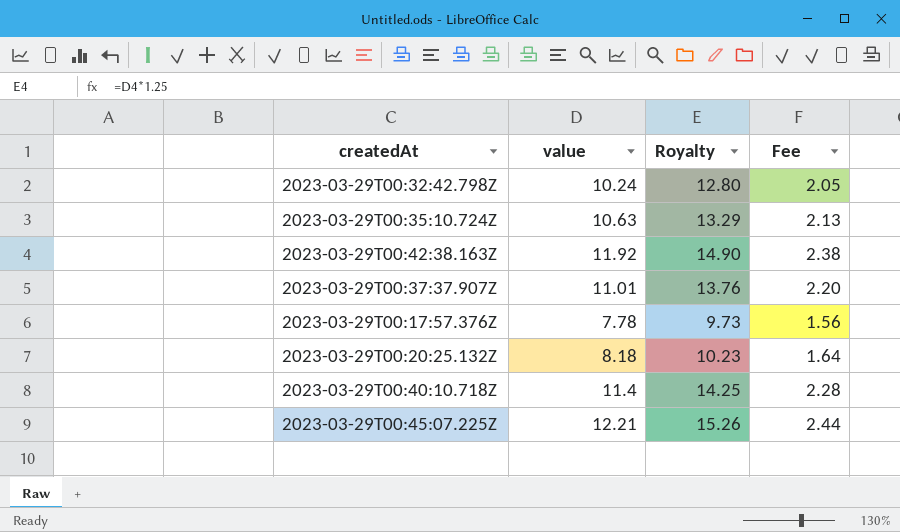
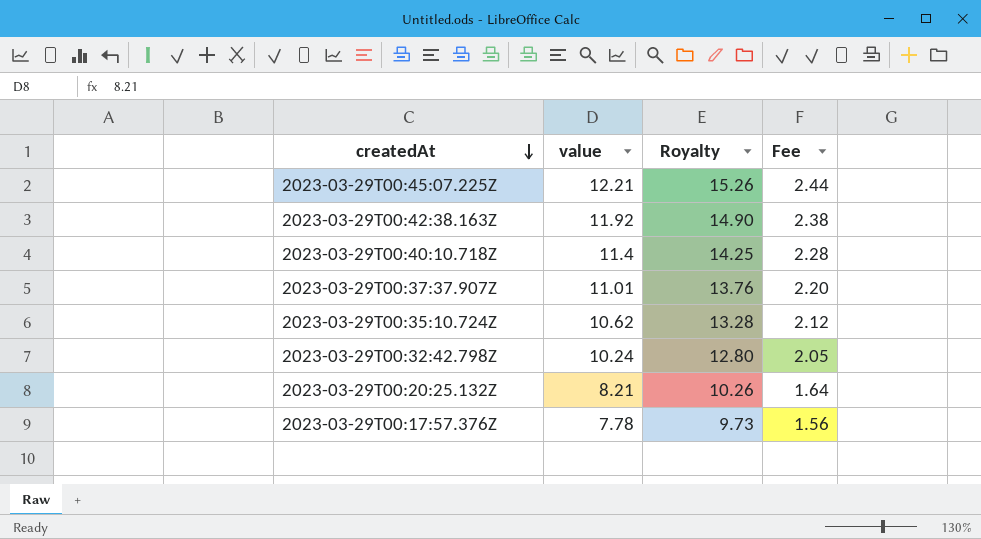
row order: none -> createdAt descending
2023-03-29T00:35:10.724Z | value: 10.63 -> 10.62
2023-03-29T00:35:10.724Z | Royalty: 13.29 -> 13.28
2023-03-29T00:35:10.724Z | Fee: 2.13 -> 2.12
2023-03-29T00:20:25.132Z | value: 8.18 -> 8.21
2023-03-29T00:20:25.132Z | Royalty: 10.23 -> 10.26

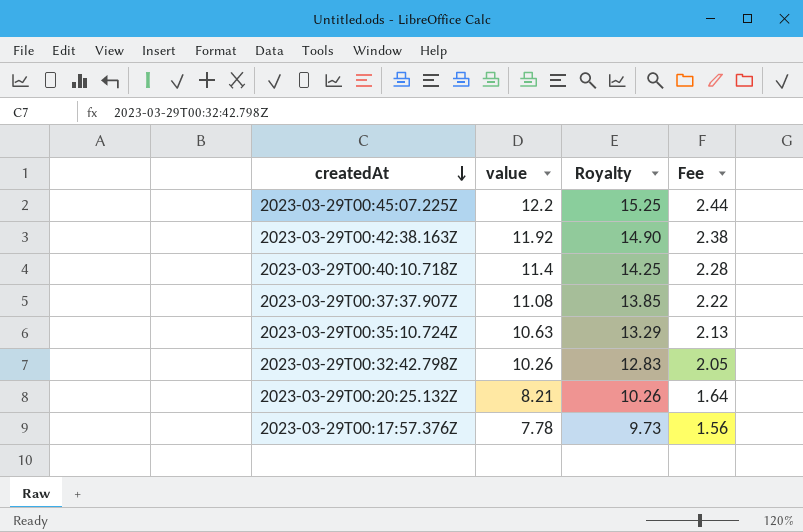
2023-03-29T00:45:07.225Z | value: 12.21 -> 12.2
2023-03-29T00:45:07.225Z | Royalty: 15.26 -> 15.25
2023-03-29T00:37:37.907Z | value: 11.01 -> 11.08
2023-03-29T00:37:37.907Z | Royalty: 13.76 -> 13.85
2023-03-29T00:37:37.907Z | Fee: 2.20 -> 2.22
2023-03-29T00:35:10.724Z | value: 10.62 -> 10.63
2023-03-29T00:35:10.724Z | Royalty: 13.28 -> 13.29
2023-03-29T00:35:10.724Z | Fee: 2.12 -> 2.13
2023-03-29T00:32:42.798Z | value: 10.24 -> 10.26
2023-03-29T00:32:42.798Z | Royalty: 12.80 -> 12.83

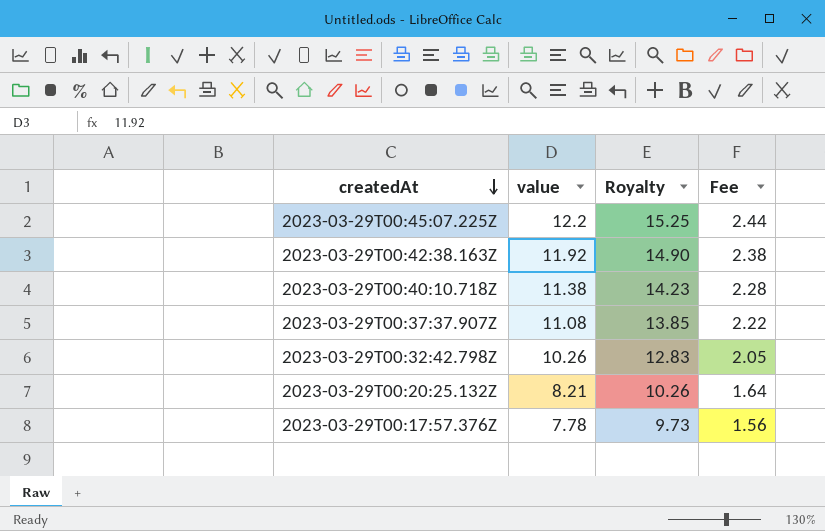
row 2023-03-29T00:35:10.724Z: 10.63 | 13.29 | 2.13 -> none
2023-03-29T00:40:10.718Z | value: 11.4 -> 11.38
2023-03-29T00:40:10.718Z | Royalty: 14.25 -> 14.23

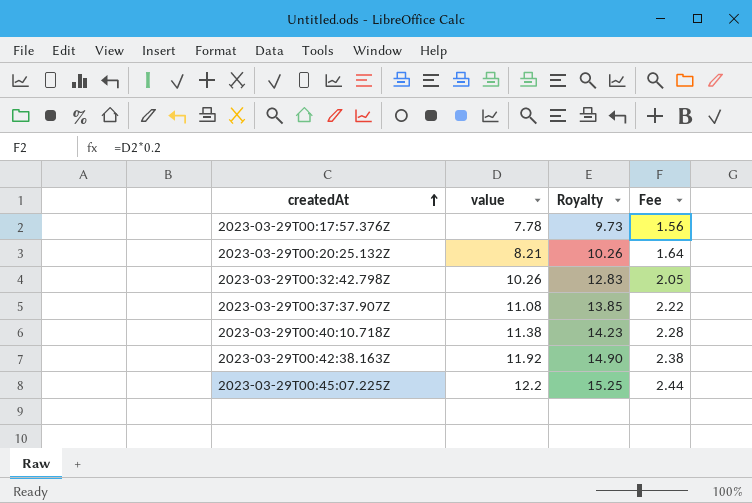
row order: createdAt descending -> createdAt ascending

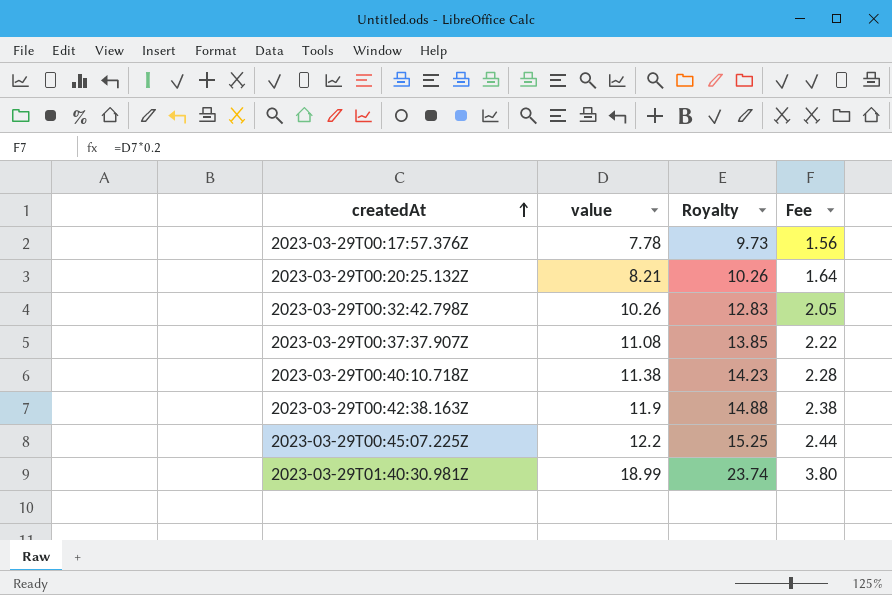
2023-03-29T00:42:38.163Z | value: 11.92 -> 11.9
2023-03-29T00:42:38.163Z | Royalty: 14.90 -> 14.88
row 2023-03-29T01:40:30.981Z: none -> 18.99 | 23.74 | 3.80

